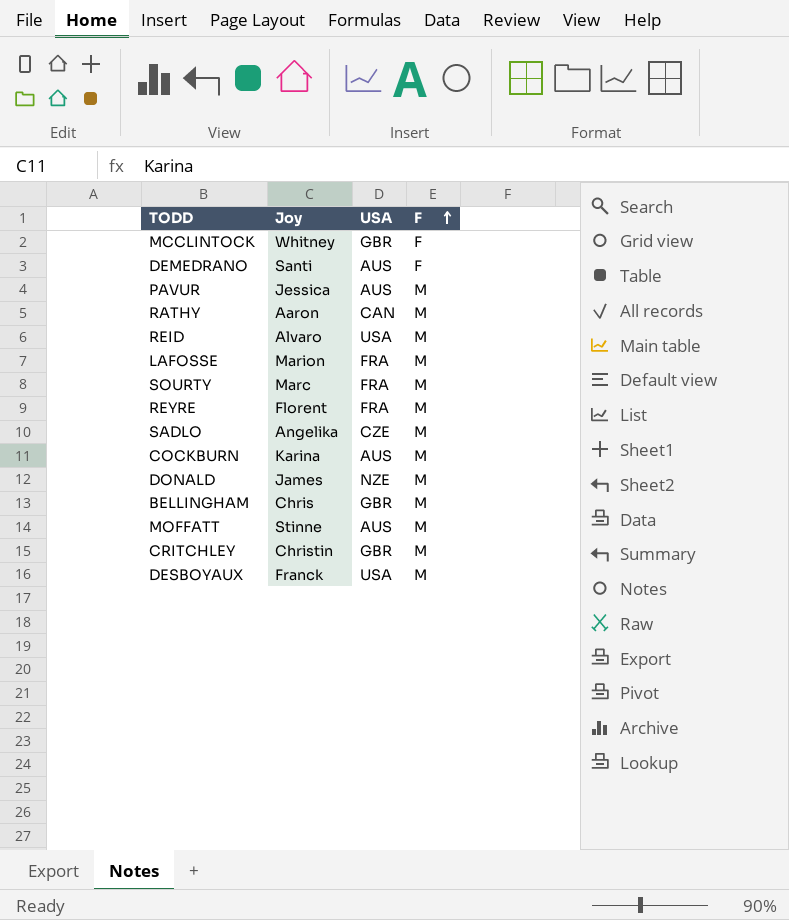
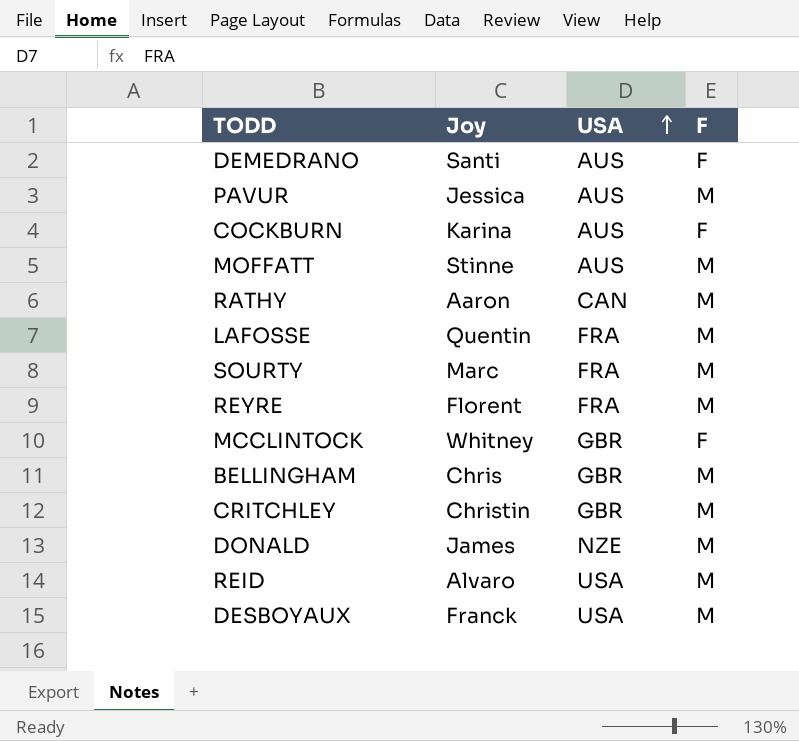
row order: F ascending -> USA ascending
row SADLO: Angelika | CZE | M -> none
COCKBURN | F: M -> F
LAFOSSE | Joy: Marion -> Quentin

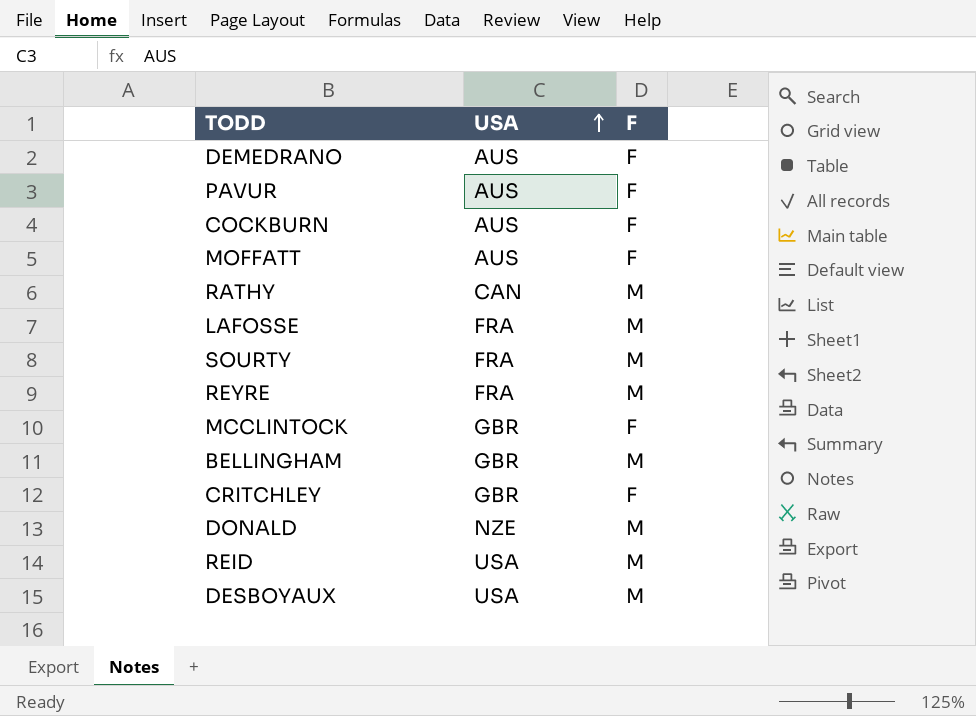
column Joy | position: 2 -> none
PAVUR | F: M -> F
MOFFATT | F: M -> F
CRITCHLEY | F: M -> F

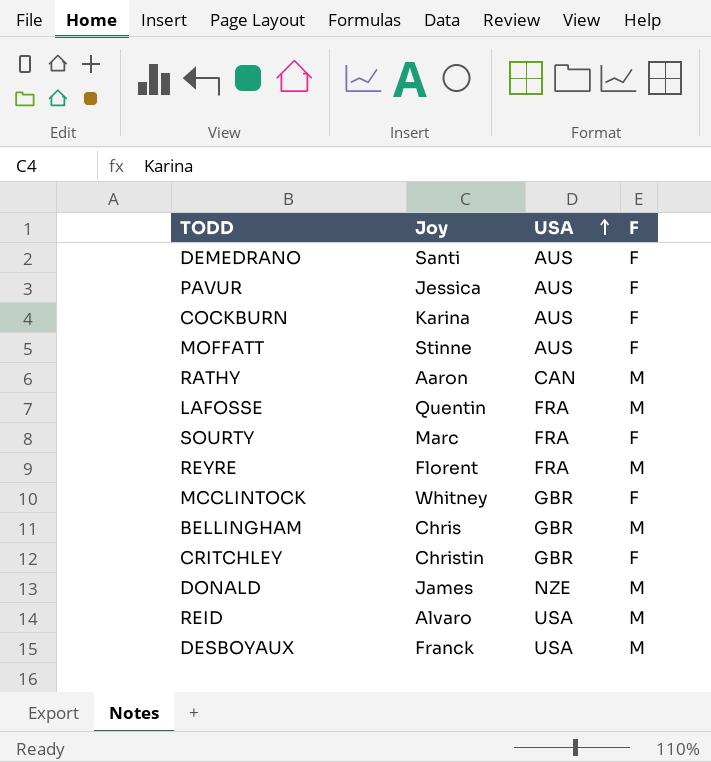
column Joy | position: none -> 2
SOURTY | F: M -> F

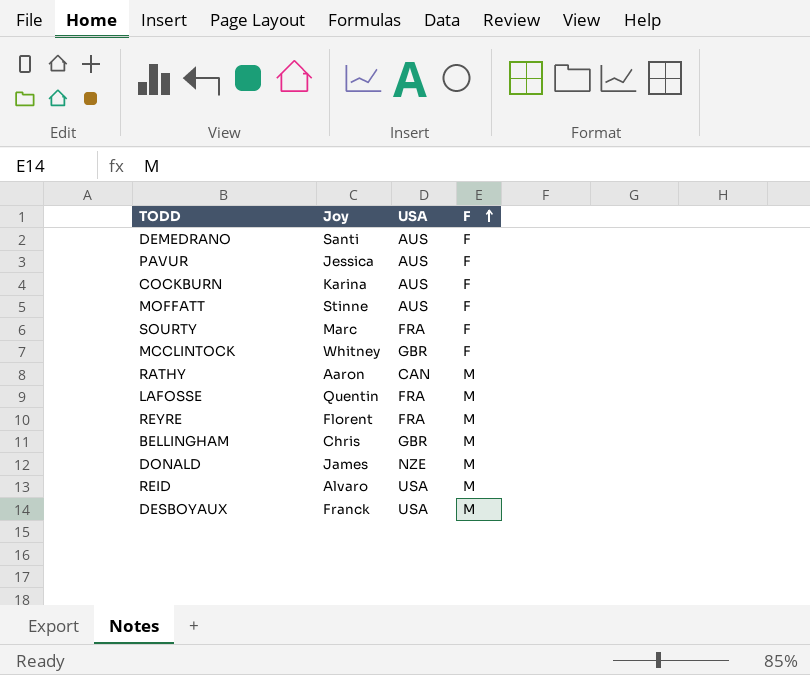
row order: USA ascending -> F ascending
row CRITCHLEY: Christin | GBR | F -> none

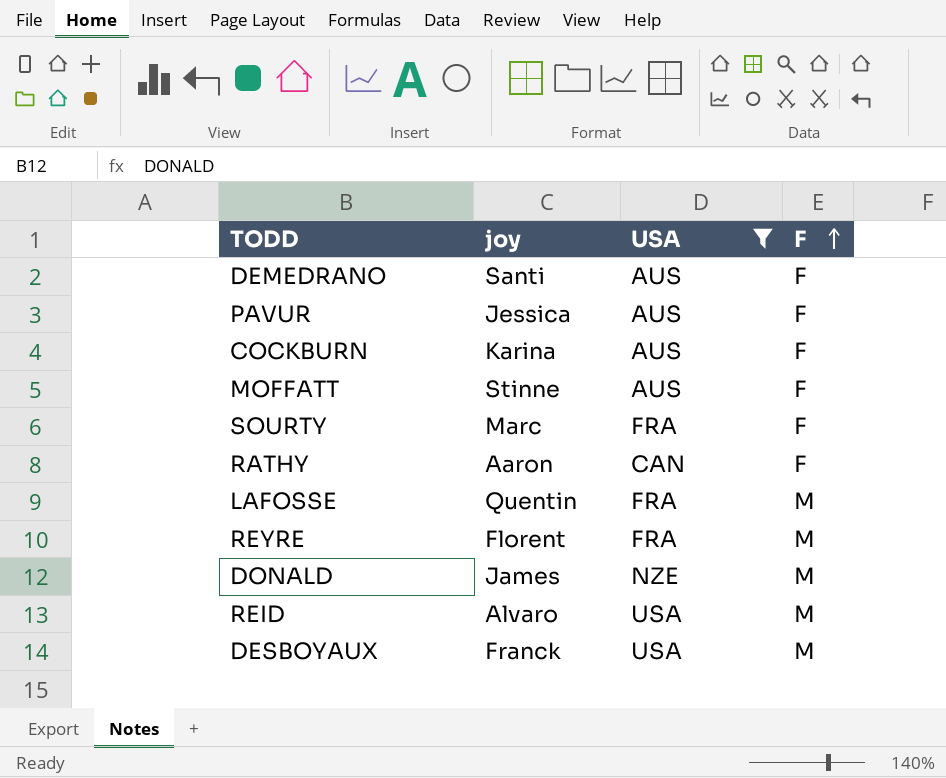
filter: none -> USA != GBR
column name: Joy -> joy
RATHY | F: M -> F

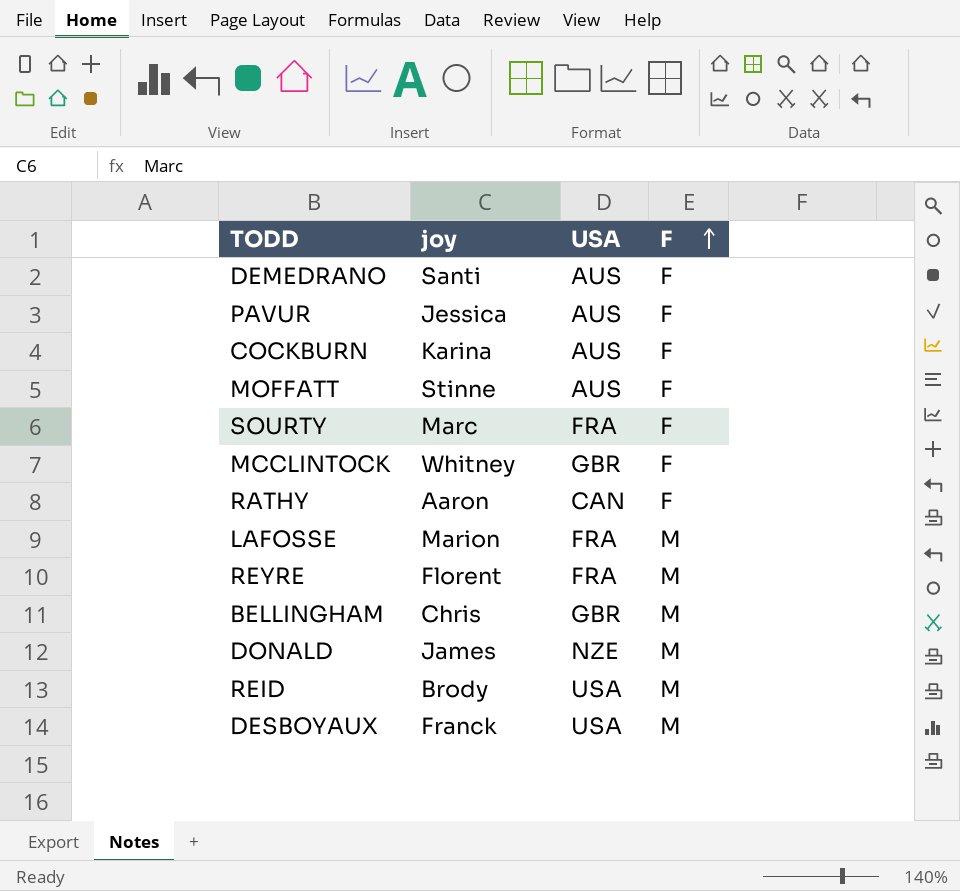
filter: USA != GBR -> none
LAFOSSE | joy: Quentin -> Marion
REID | joy: Alvaro -> Brody

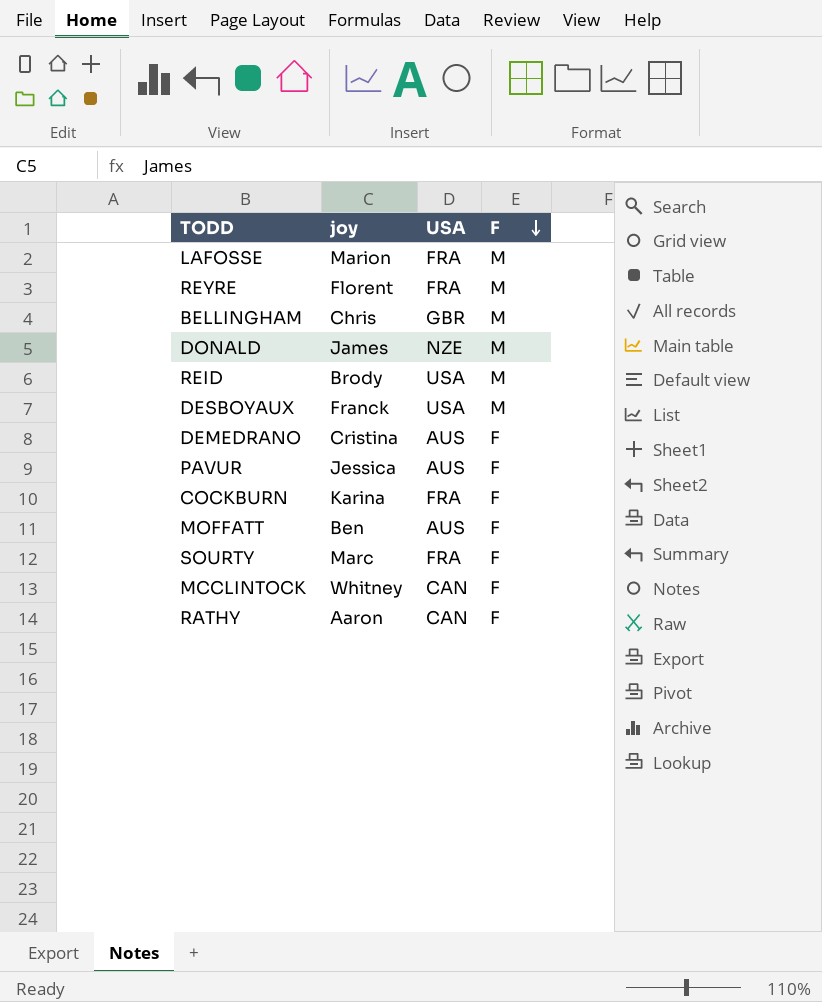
row order: F ascending -> F descending
DEMEDRANO | joy: Santi -> Cristina
COCKBURN | USA: AUS -> FRA
MOFFATT | joy: Stinne -> Ben
MCCLINTOCK | USA: GBR -> CAN

